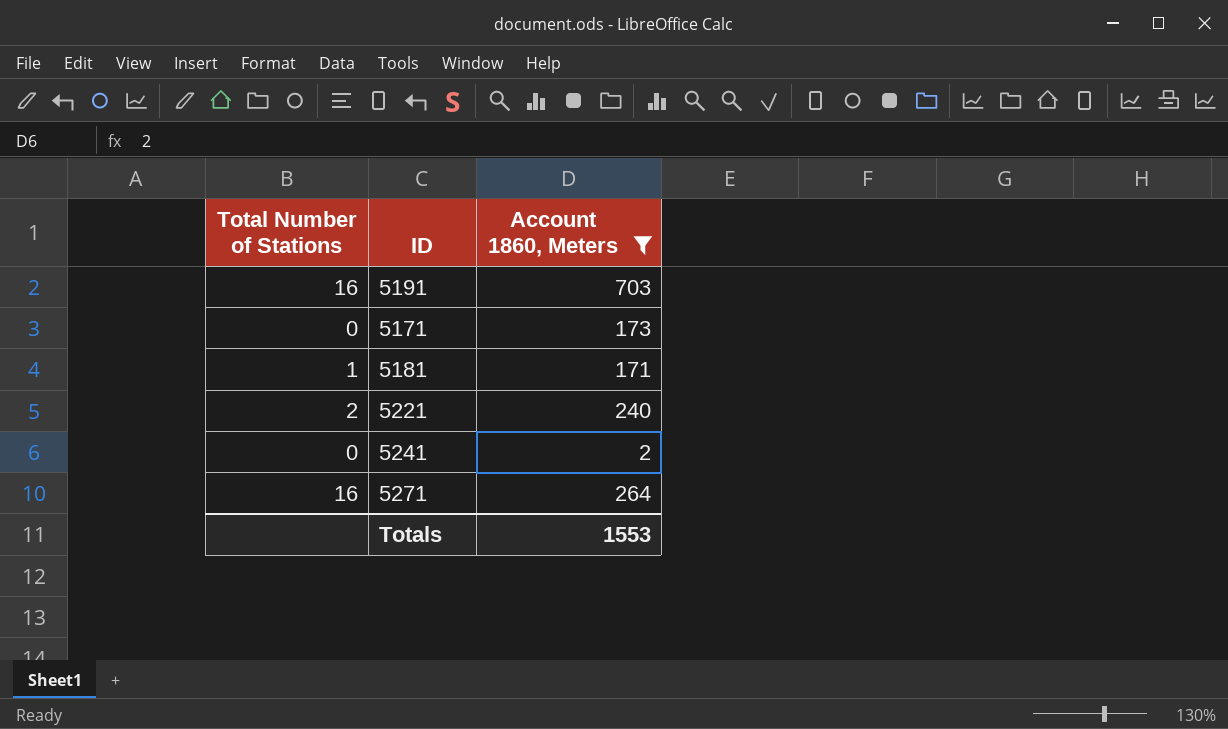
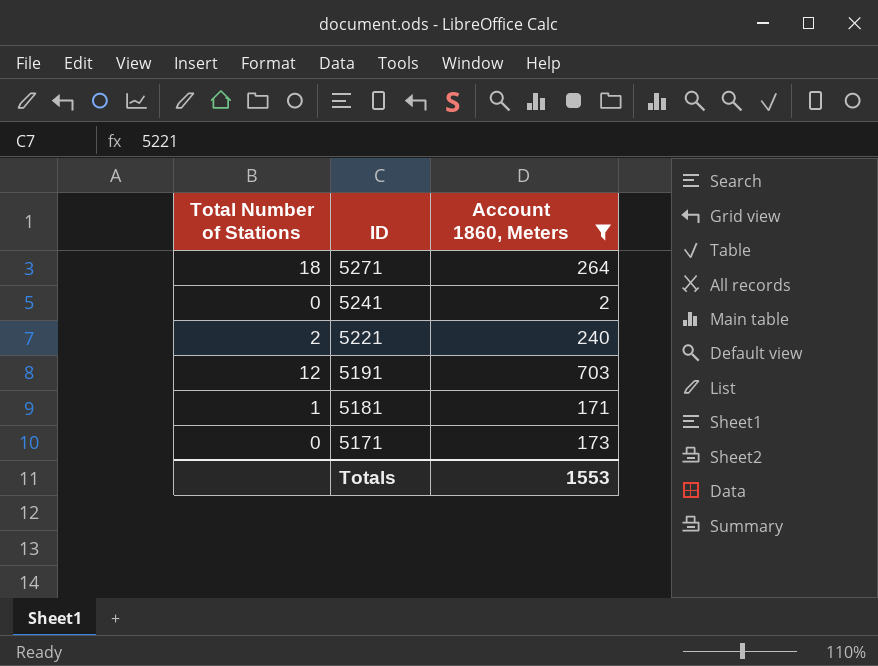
row order: none -> ID descending
5271 | Total Number of Stations: 16 -> 18
5191 | Total Number of Stations: 16 -> 12

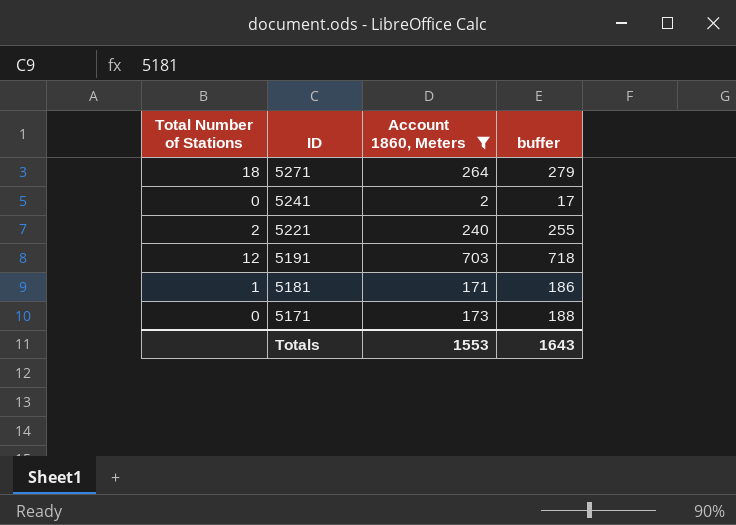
column buffer | formula: none -> [Account 1860, Meters] + 15

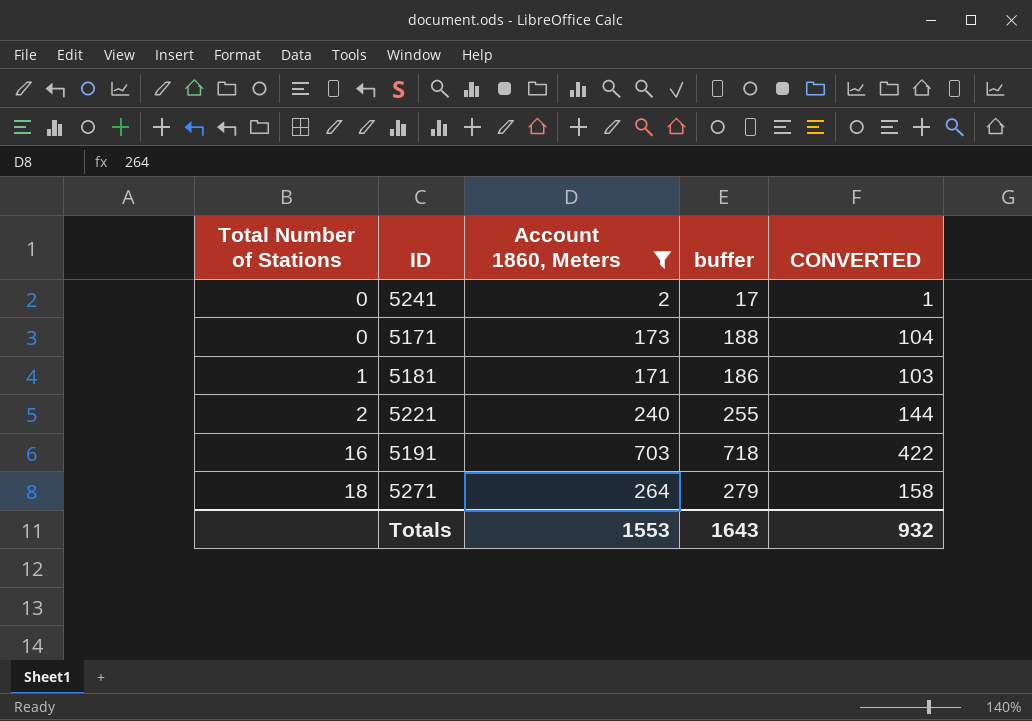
row order: ID descending -> Total Number of Stations ascending
column CONVERTED | formula: none -> [Account 1860, Meters] * 0.6
5191 | Total Number of Stations: 12 -> 16

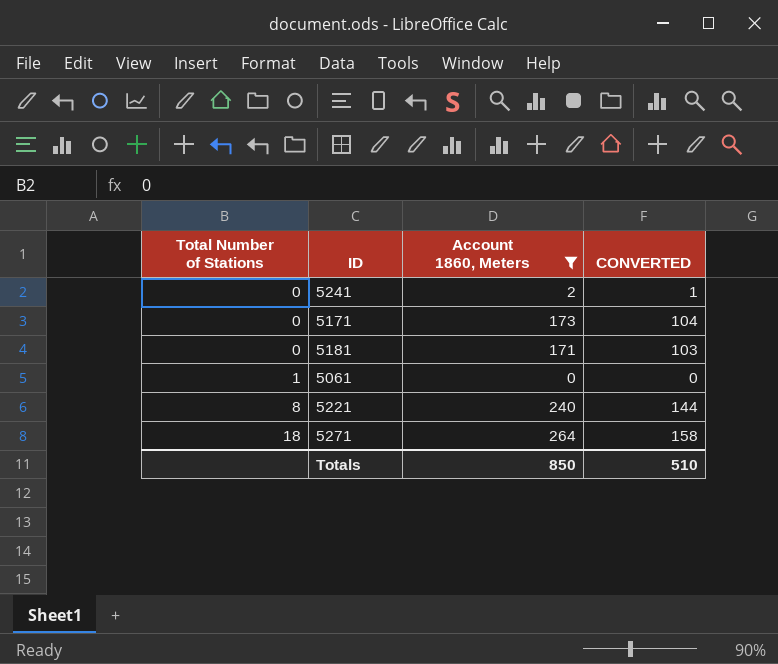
column buffer | formula: [Account 1860, Meters] + 15 -> none
row 5191: 16 | 703 | 718 | 422 -> none
5181 | Total Number of Stations: 1 -> 0
row 5061: none -> 1 | 0 | 0
5221 | Total Number of Stations: 2 -> 8
Totals | Account 1860, Meters: 1553 -> 850
Totals | CONVERTED: 932 -> 510

